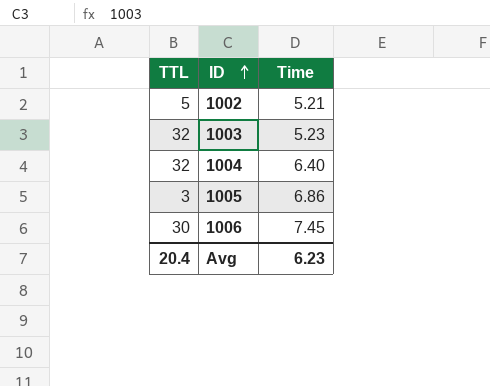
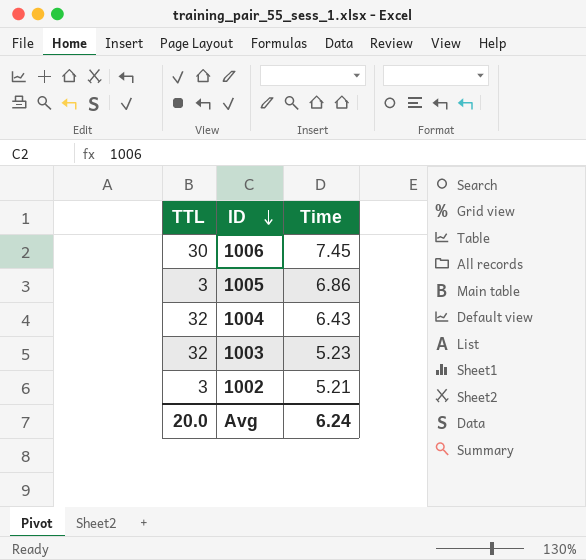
row order: ID ascending -> ID descending
1004 | Time: 6.40 -> 6.43
1002 | TTL: 5 -> 3
Avg | TTL: 20.4 -> 20.0
Avg | Time: 6.23 -> 6.24

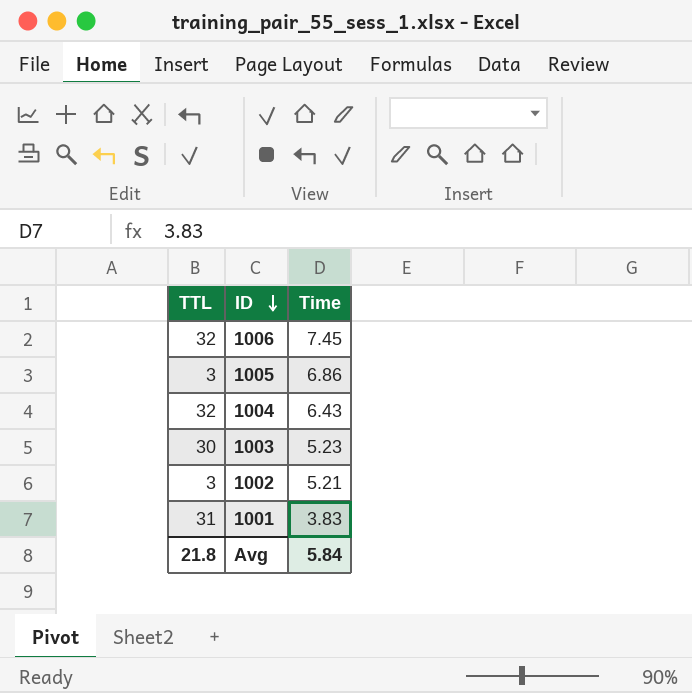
1006 | TTL: 30 -> 32
1003 | TTL: 32 -> 30
row 1001: none -> 31 | 3.83
Avg | TTL: 20.0 -> 21.8
Avg | Time: 6.24 -> 5.84

